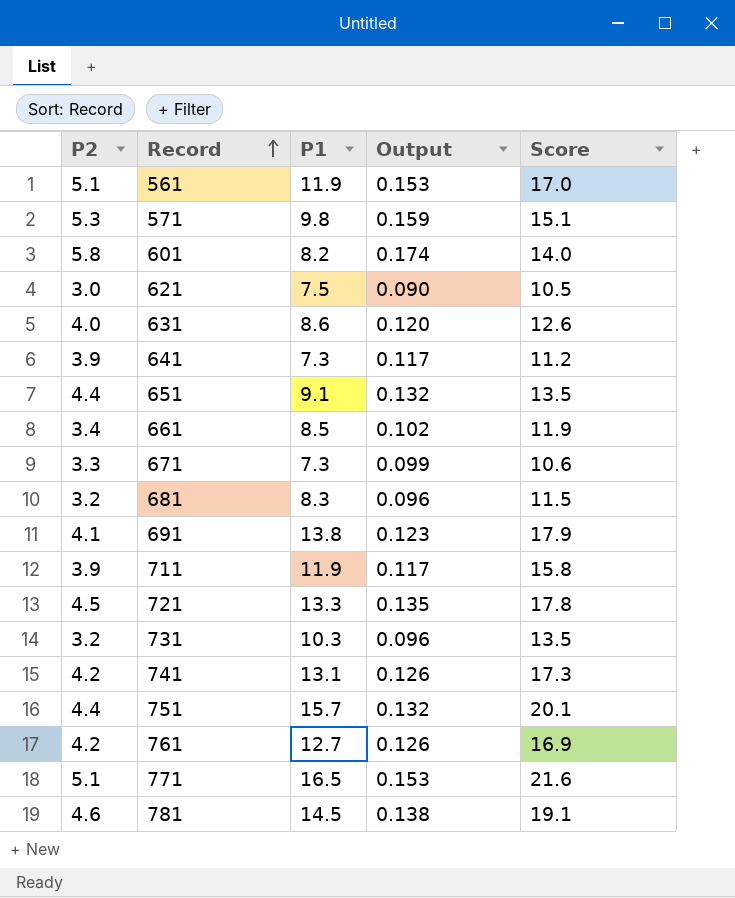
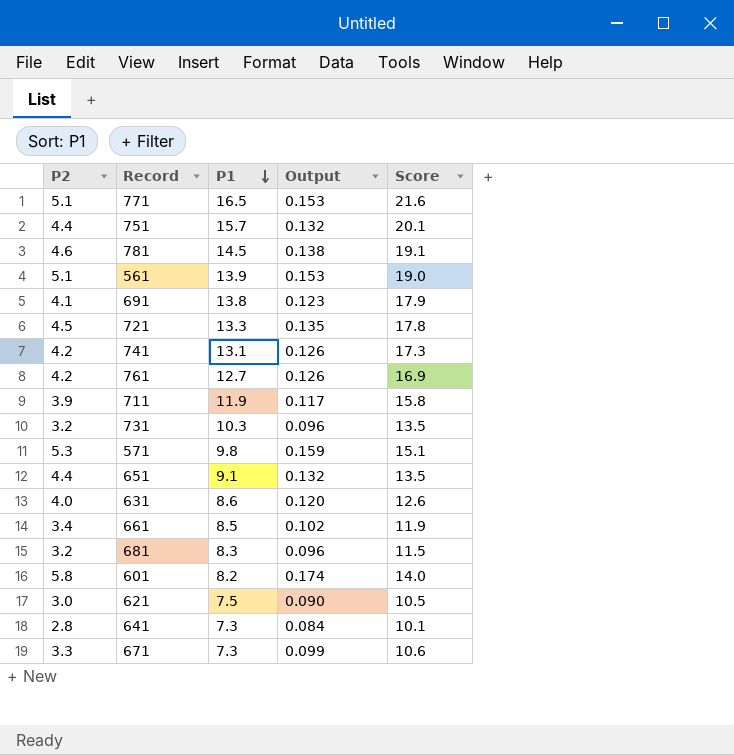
row order: Record ascending -> P1 descending
561 | P1: 11.9 -> 13.9
561 | Score: 17.0 -> 19.0
641 | P2: 3.9 -> 2.8
641 | Output: 0.117 -> 0.084
641 | Score: 11.2 -> 10.1

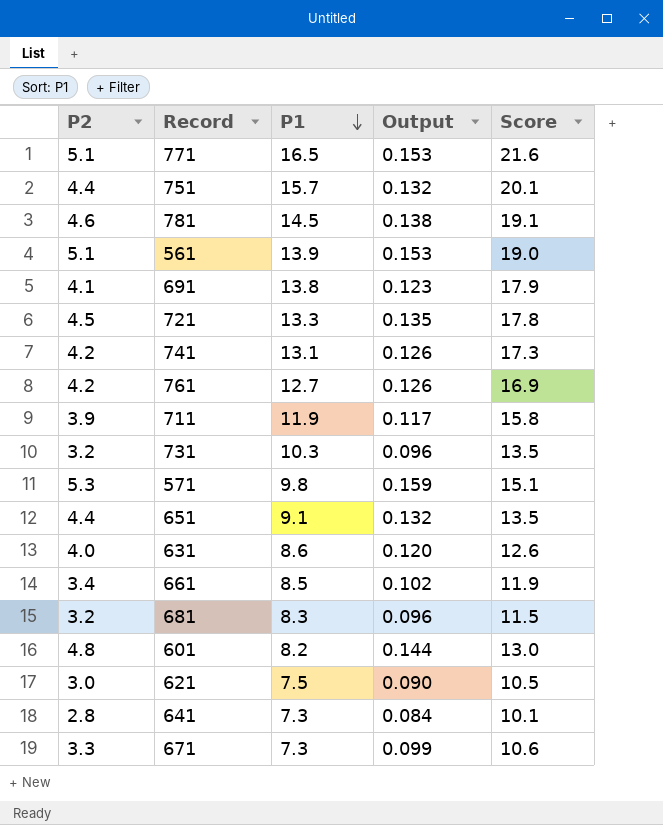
601 | P2: 5.8 -> 4.8
601 | Output: 0.174 -> 0.144
601 | Score: 14.0 -> 13.0

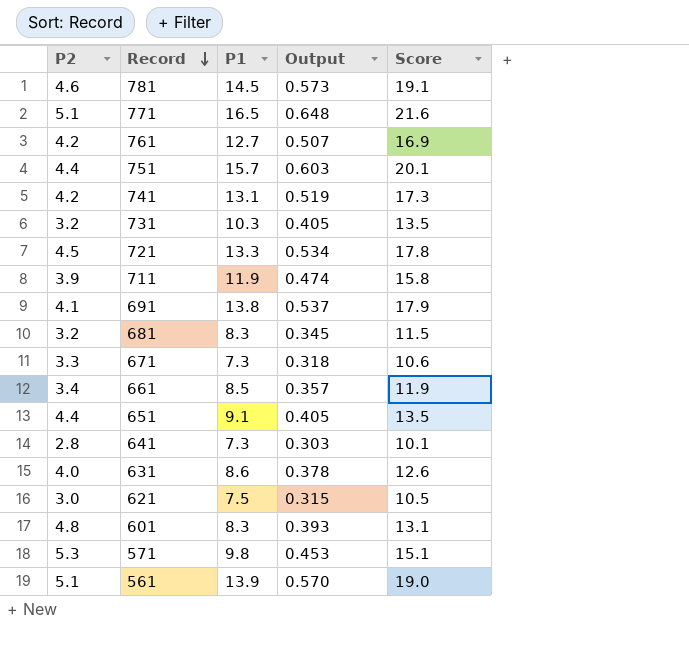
row order: P1 descending -> Record descending
column Output | formula: [P2] * 0.03 -> [Score] * 0.03
601 | P1: 8.2 -> 8.3
601 | Score: 13.0 -> 13.1

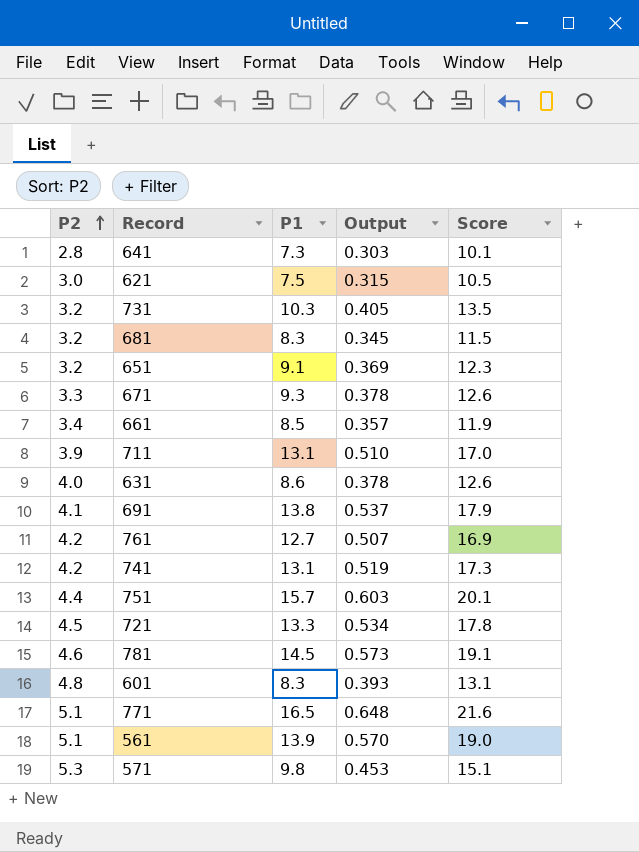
row order: Record descending -> P2 ascending
651 | P2: 4.4 -> 3.2
651 | Output: 0.405 -> 0.369
651 | Score: 13.5 -> 12.3
671 | P1: 7.3 -> 9.3
671 | Output: 0.318 -> 0.378
671 | Score: 10.6 -> 12.6
711 | P1: 11.9 -> 13.1
711 | Output: 0.474 -> 0.510
711 | Score: 15.8 -> 17.0

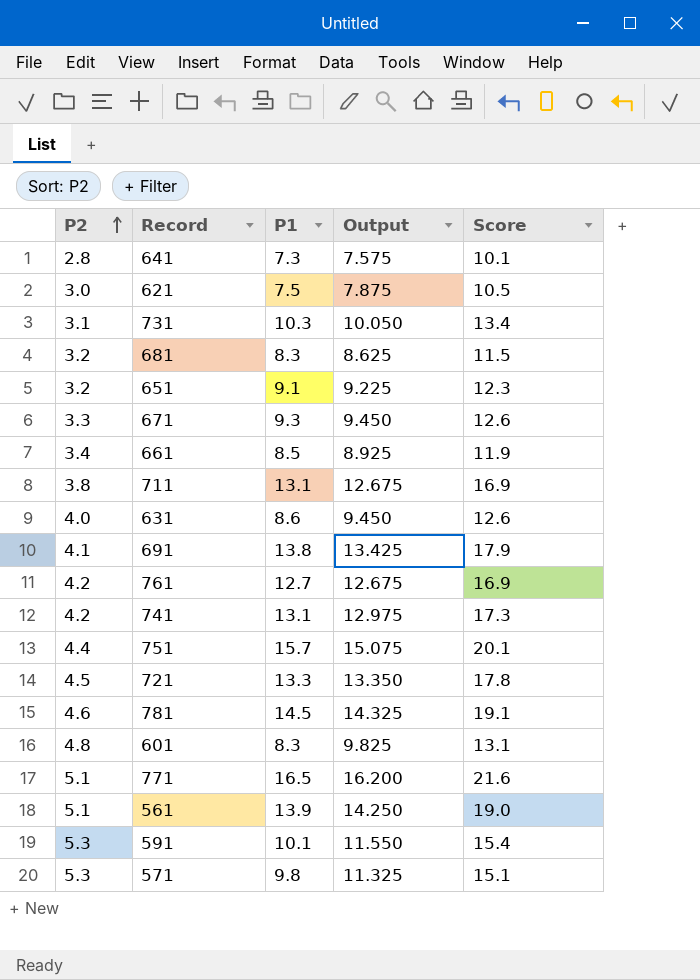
column Output | formula: [Score] * 0.03 -> [Score] * 0.75
731 | P2: 3.2 -> 3.1
731 | Score: 13.5 -> 13.4
711 | P2: 3.9 -> 3.8
711 | Score: 17.0 -> 16.9
row 591: none -> 5.3 | 10.1 | 11.550 | 15.4

